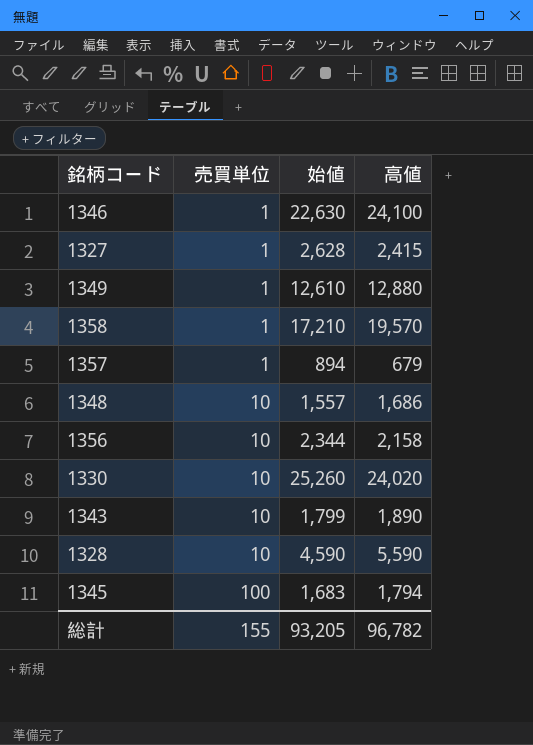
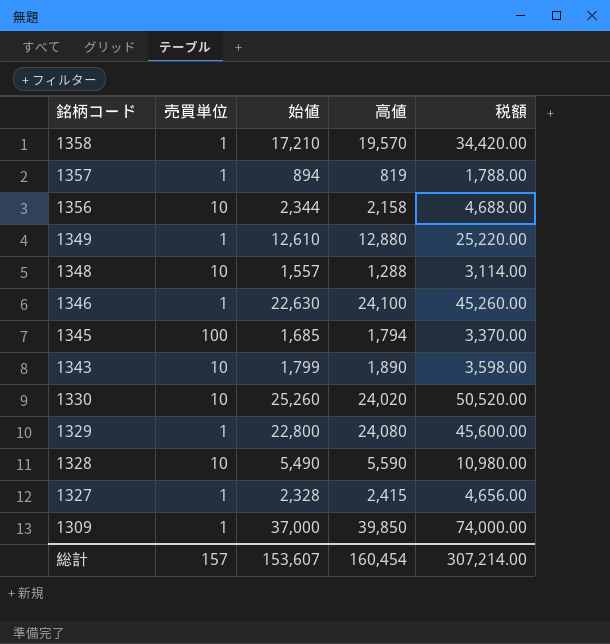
row order: 売買単位 ascending -> 銘柄コード descending
column 税額 | formula: none -> [始値] * 2
1357 | 高値: 679 -> 819
1348 | 高値: 1,686 -> 1,288
1345 | 始値: 1,683 -> 1,685
row 1329: none -> 1 | 22,800 | 24,080 | 45,600.00
1328 | 始値: 4,590 -> 5,490
1327 | 始値: 2,628 -> 2,328
row 1309: none -> 1 | 37,000 | 39,850 | 74,000.00
総計 | 売買単位: 155 -> 157
総計 | 始値: 93,205 -> 153,607
総計 | 高値: 96,782 -> 160,454

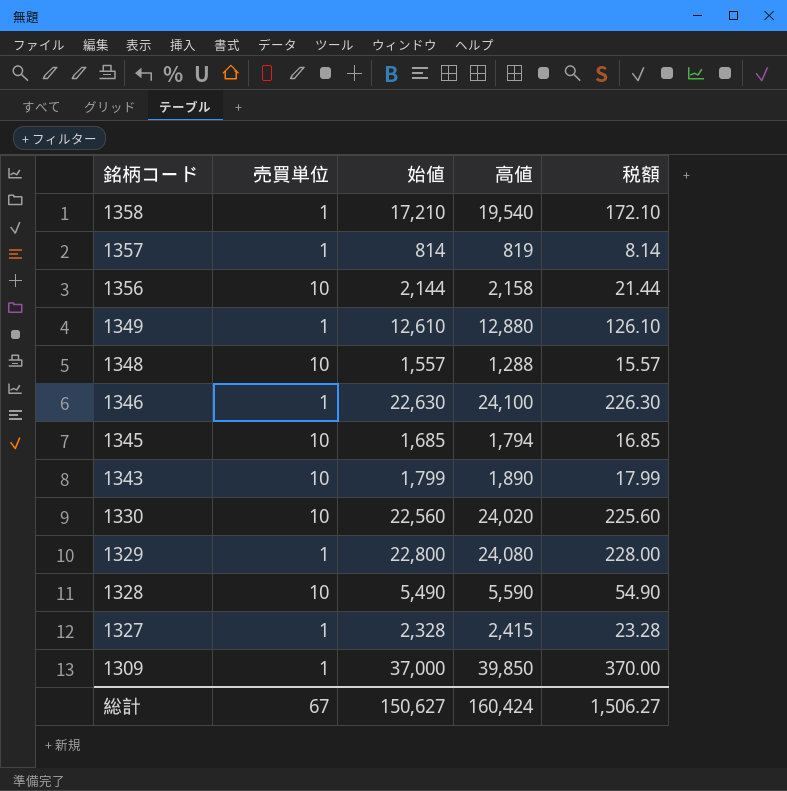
column 税額 | formula: [始値] * 2 -> [始値] * 0.01
1358 | 高値: 19,570 -> 19,540
1357 | 始値: 894 -> 814
1356 | 始値: 2,344 -> 2,144
1345 | 売買単位: 100 -> 10
1330 | 始値: 25,260 -> 22,560
総計 | 売買単位: 157 -> 67
総計 | 始値: 153,607 -> 150,627
総計 | 高値: 160,454 -> 160,424
総計 | 税額: 307,214.00 -> 1,506.27

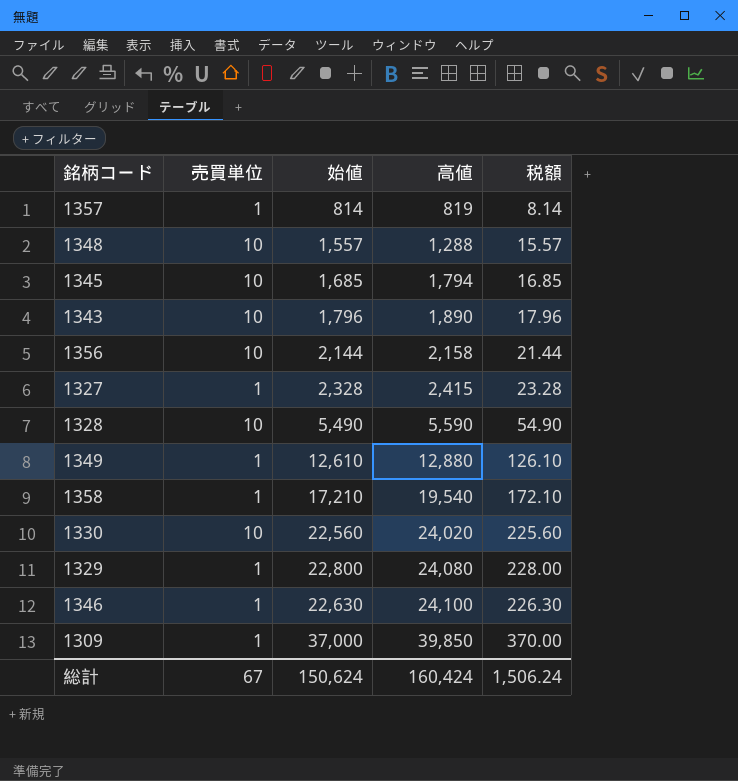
row order: 銘柄コード descending -> 高値 ascending
1343 | 始値: 1,799 -> 1,796
1343 | 税額: 17.99 -> 17.96
総計 | 始値: 150,627 -> 150,624
総計 | 税額: 1,506.27 -> 1,506.24

